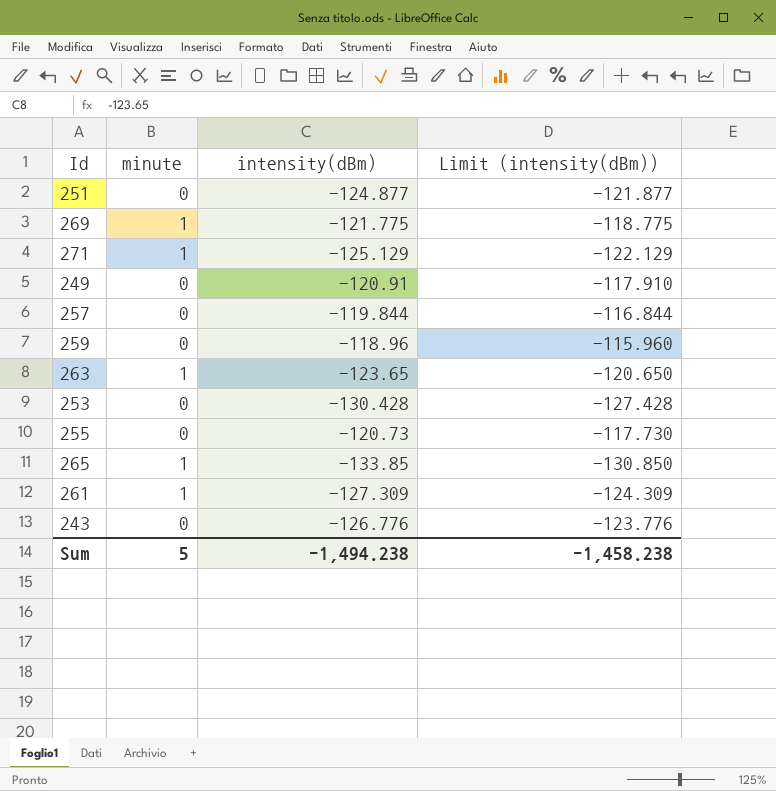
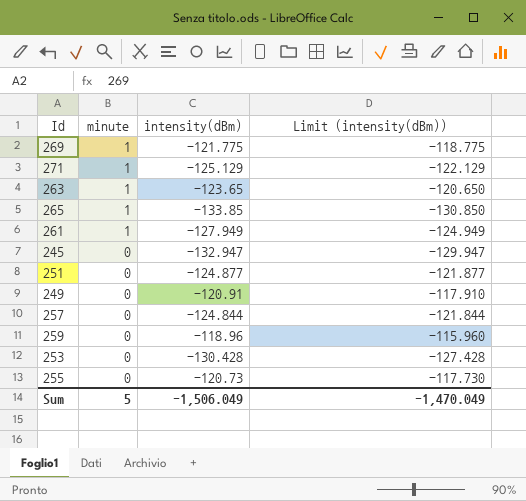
row order: none -> minute descending
row 243: 0 | -126.776 | -123.776 -> none
261 | intensity(dBm): -127.309 -> -127.949
261 | Limit (intensity(dBm)): -124.309 -> -124.949
row 245: none -> 0 | -132.947 | -129.947
257 | intensity(dBm): -119.844 -> -124.844
257 | Limit (intensity(dBm)): -116.844 -> -121.844
Sum | intensity(dBm): -1,494.238 -> -1,506.049
Sum | Limit (intensity(dBm)): -1,458.238 -> -1,470.049

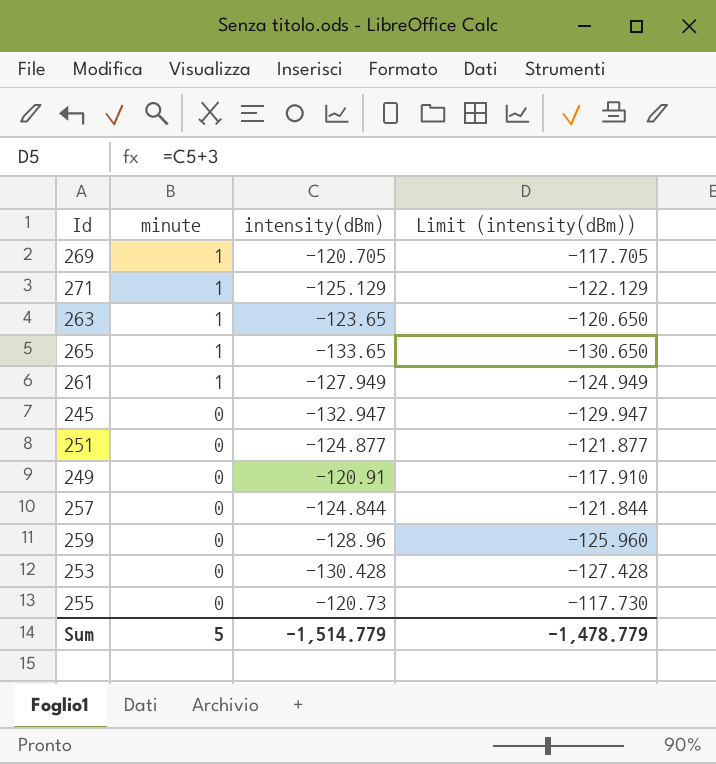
269 | intensity(dBm): -121.775 -> -120.705
269 | Limit (intensity(dBm)): -118.775 -> -117.705
265 | intensity(dBm): -133.85 -> -133.65
265 | Limit (intensity(dBm)): -130.850 -> -130.650
259 | intensity(dBm): -118.96 -> -128.96
259 | Limit (intensity(dBm)): -115.960 -> -125.960
Sum | intensity(dBm): -1,506.049 -> -1,514.779
Sum | Limit (intensity(dBm)): -1,470.049 -> -1,478.779

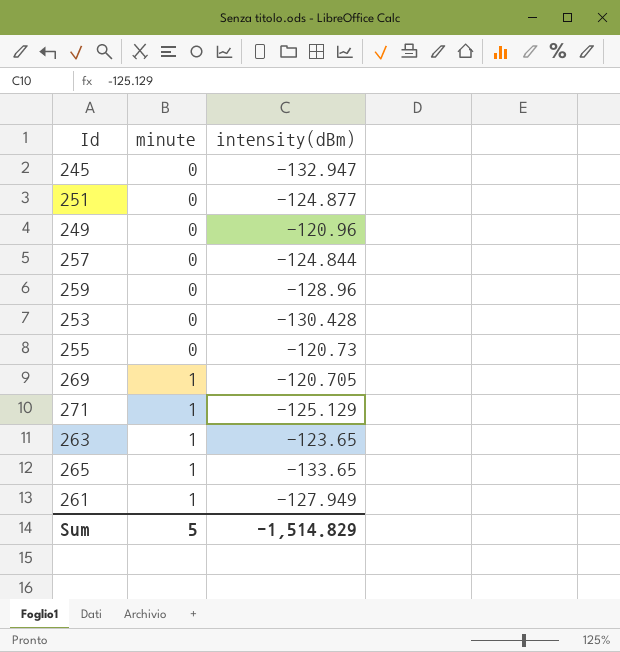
row order: minute descending -> minute ascending
column Limit (intensity(dBm)) | formula: [intensity(dBm)] + 3 -> none
249 | intensity(dBm): -120.91 -> -120.96
Sum | intensity(dBm): -1,514.779 -> -1,514.829

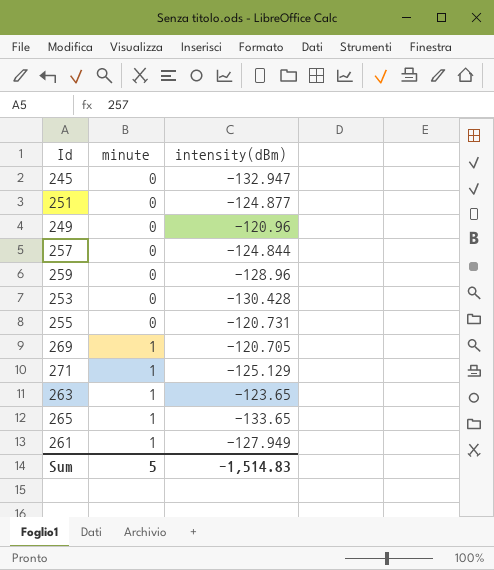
255 | intensity(dBm): -120.73 -> -120.731
Sum | intensity(dBm): -1,514.829 -> -1,514.83

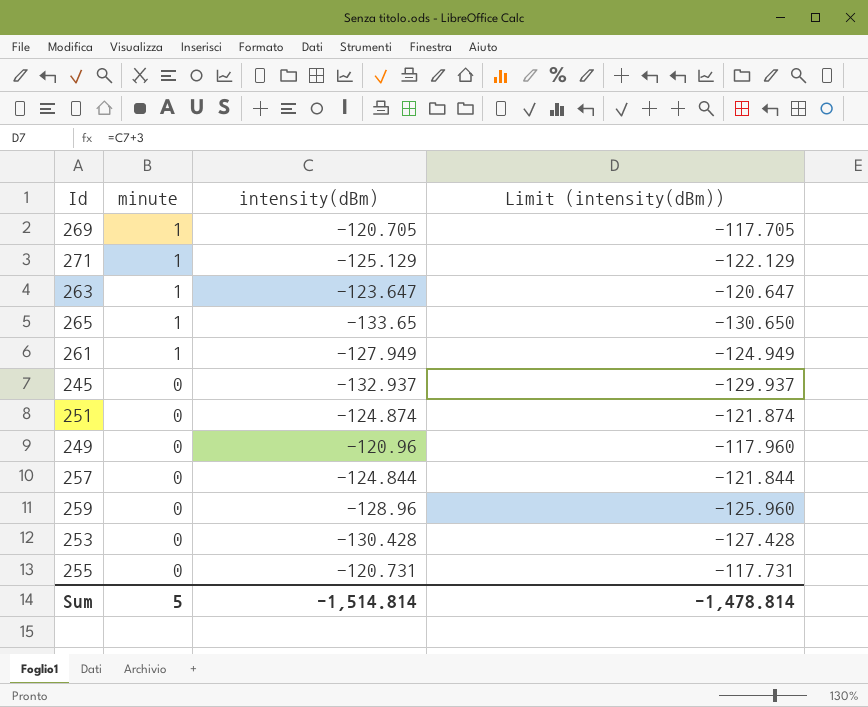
row order: minute ascending -> minute descending
column Limit (intensity(dBm)) | formula: none -> [intensity(dBm)] + 3
263 | intensity(dBm): -123.65 -> -123.647
245 | intensity(dBm): -132.947 -> -132.937
251 | intensity(dBm): -124.877 -> -124.874
Sum | intensity(dBm): -1,514.83 -> -1,514.814

